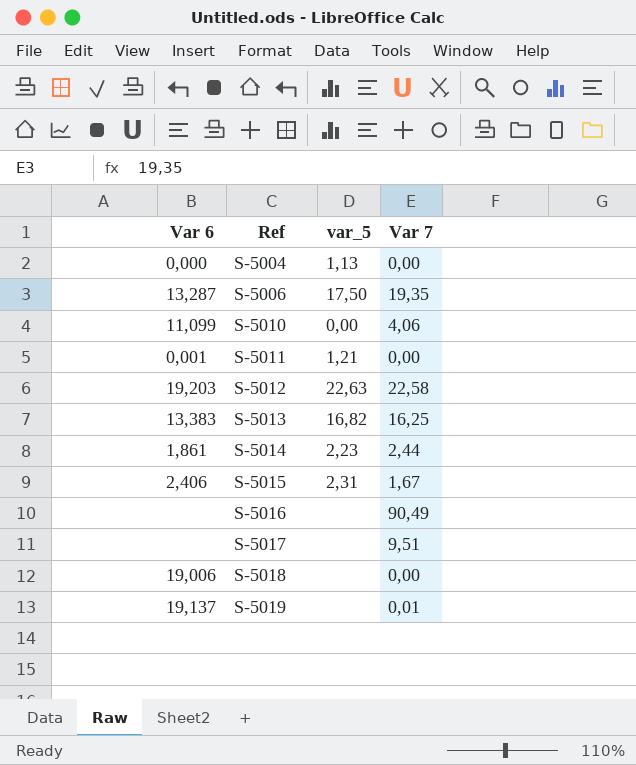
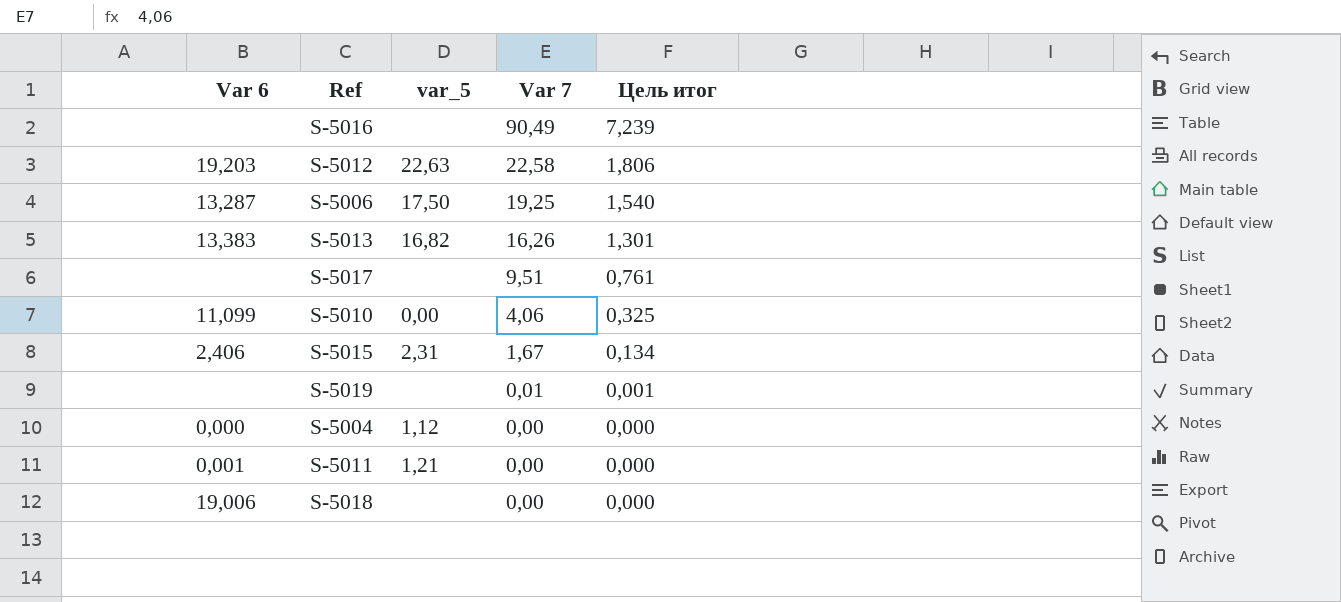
row order: Ref ascending -> Var 7 descending
column Цель итог | formula: none -> [Var 7] * 0,08
row S-5014: 1,861 | 2,23 | 2,44 -> none
S-5006 | Var 7: 19,35 -> 19,25
S-5013 | Var 7: 16,25 -> 16,26
S-5019 | Var 6: 19,137 -> none
S-5004 | var_5: 1,13 -> 1,12

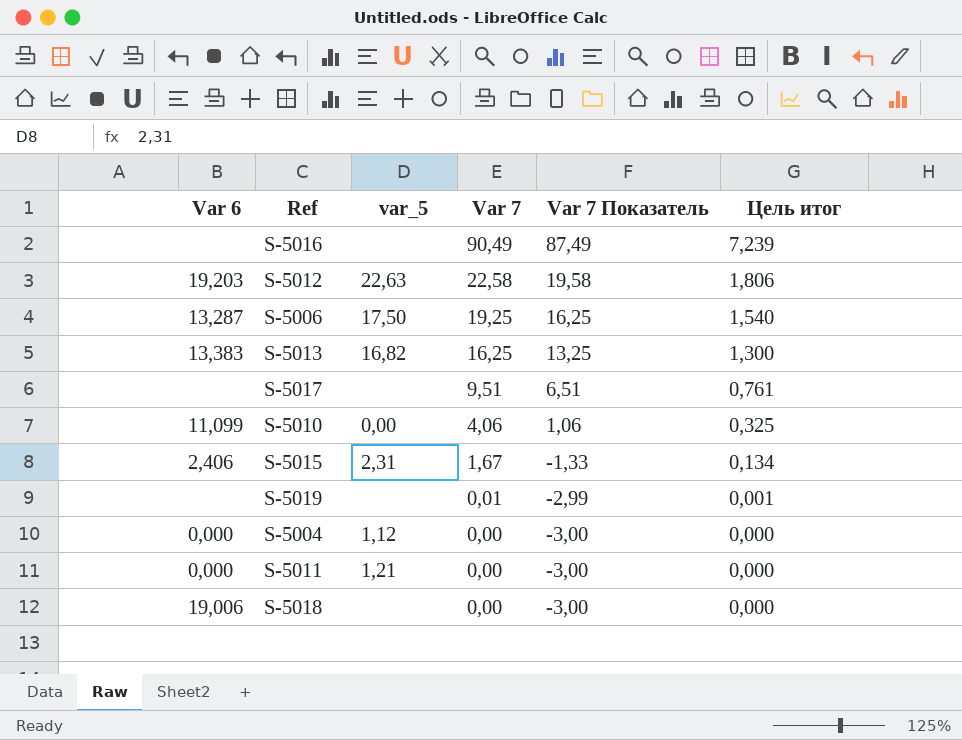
column Var 7 Показатель | formula: none -> [Var 7] - 3
S-5013 | Var 7: 16,26 -> 16,25
S-5013 | Цель итог: 1,301 -> 1,300
S-5011 | Var 6: 0,001 -> 0,000

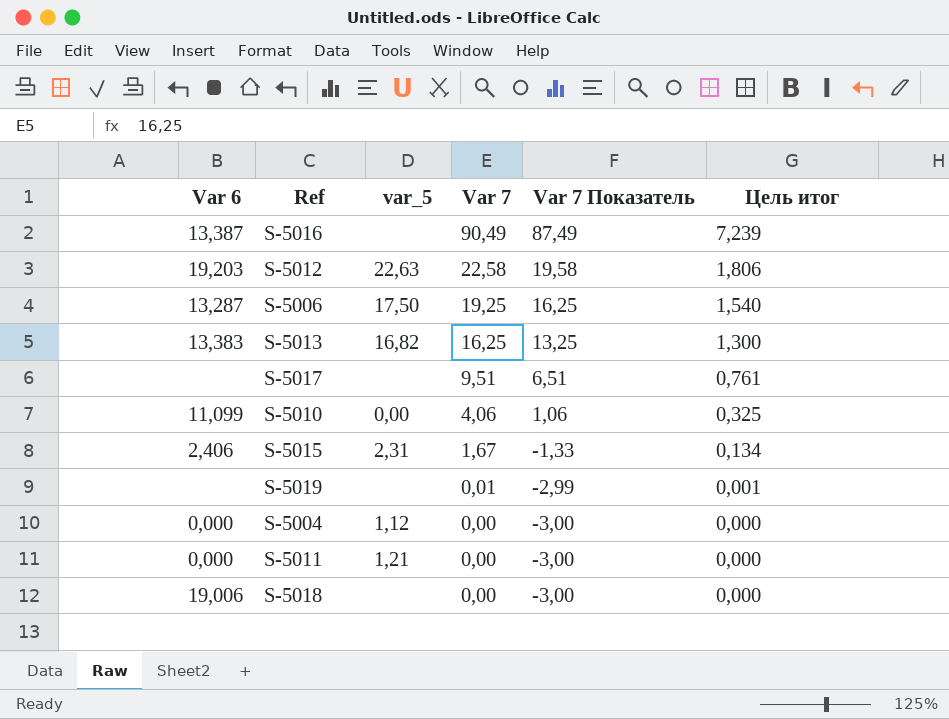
S-5016 | Var 6: none -> 13,387

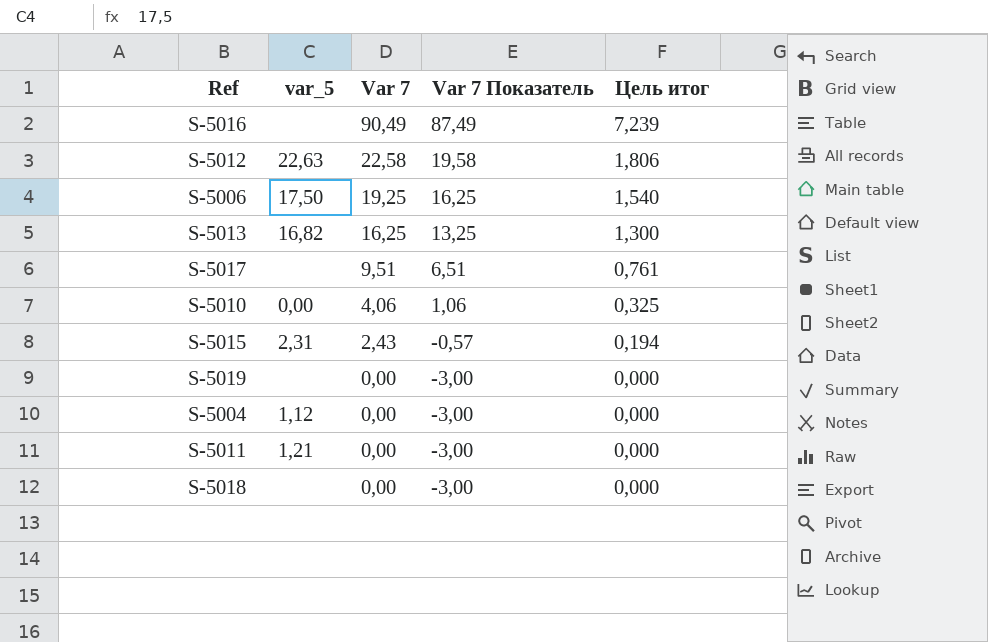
column Var 6 | position: 1 -> none
S-5015 | Var 7: 1,67 -> 2,43
S-5015 | Var 7 Показатель: -1,33 -> -0,57
S-5015 | Цель итог: 0,134 -> 0,194
S-5019 | Var 7: 0,01 -> 0,00
S-5019 | Var 7 Показатель: -2,99 -> -3,00
S-5019 | Цель итог: 0,001 -> 0,000

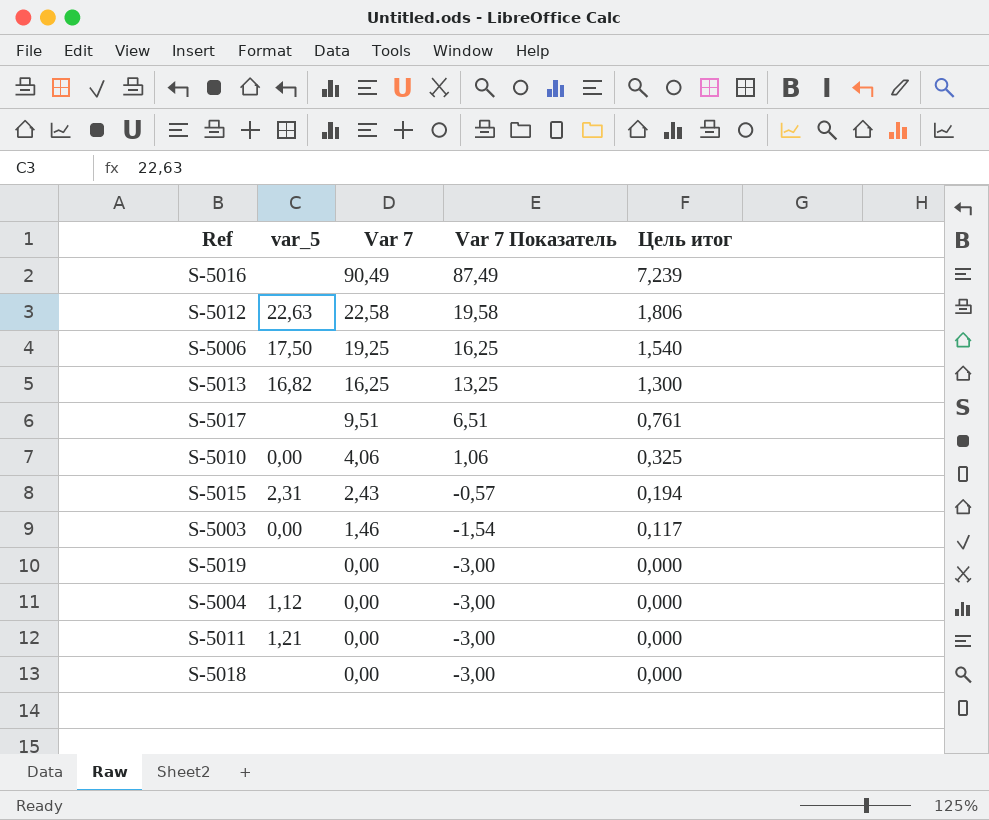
row S-5003: none -> 0,00 | 1,46 | -1,54 | 0,117

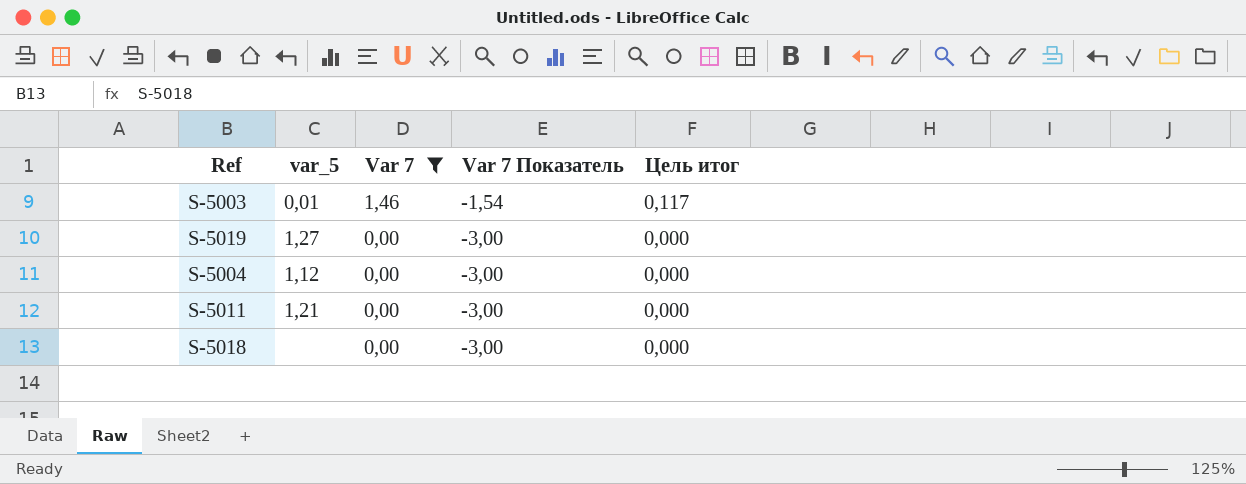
filter: none -> Var 7 <= 1,46
S-5003 | var_5: 0,00 -> 0,01
S-5019 | var_5: none -> 1,27

